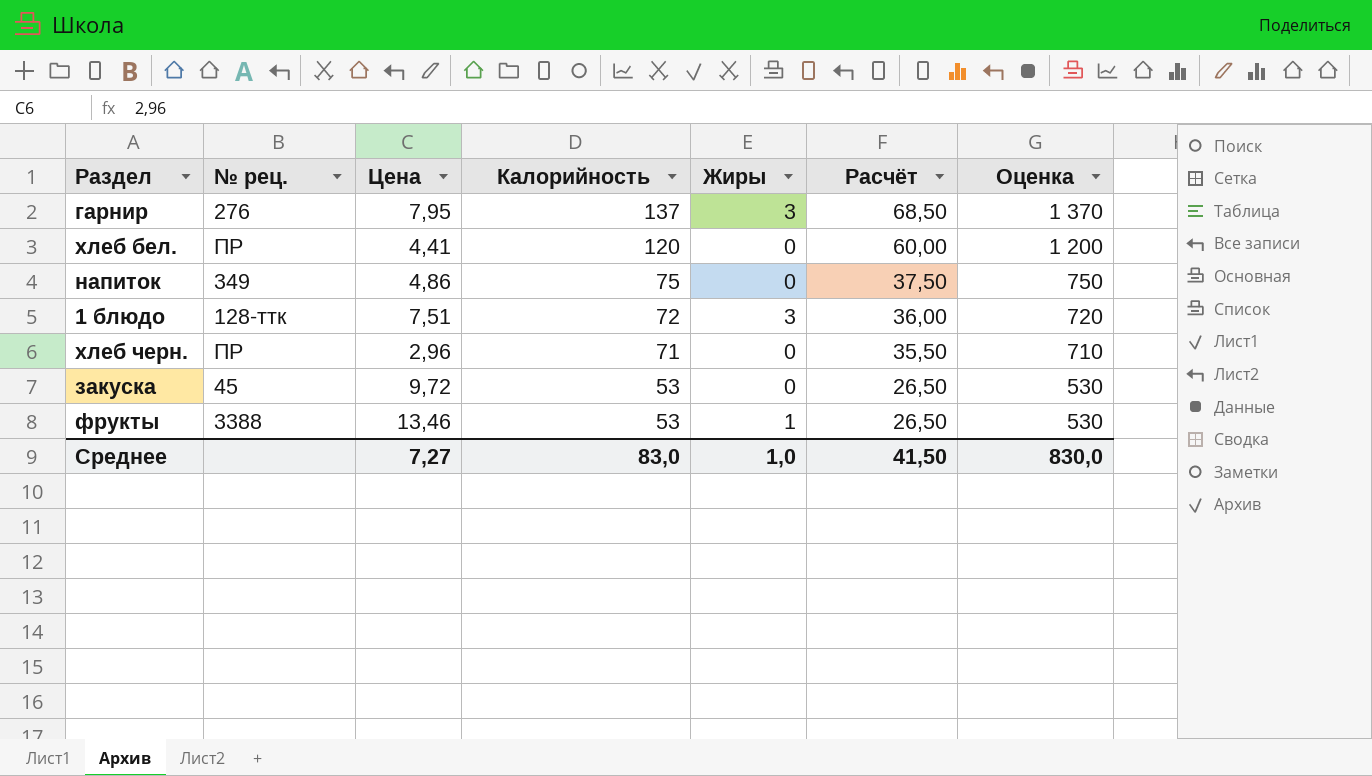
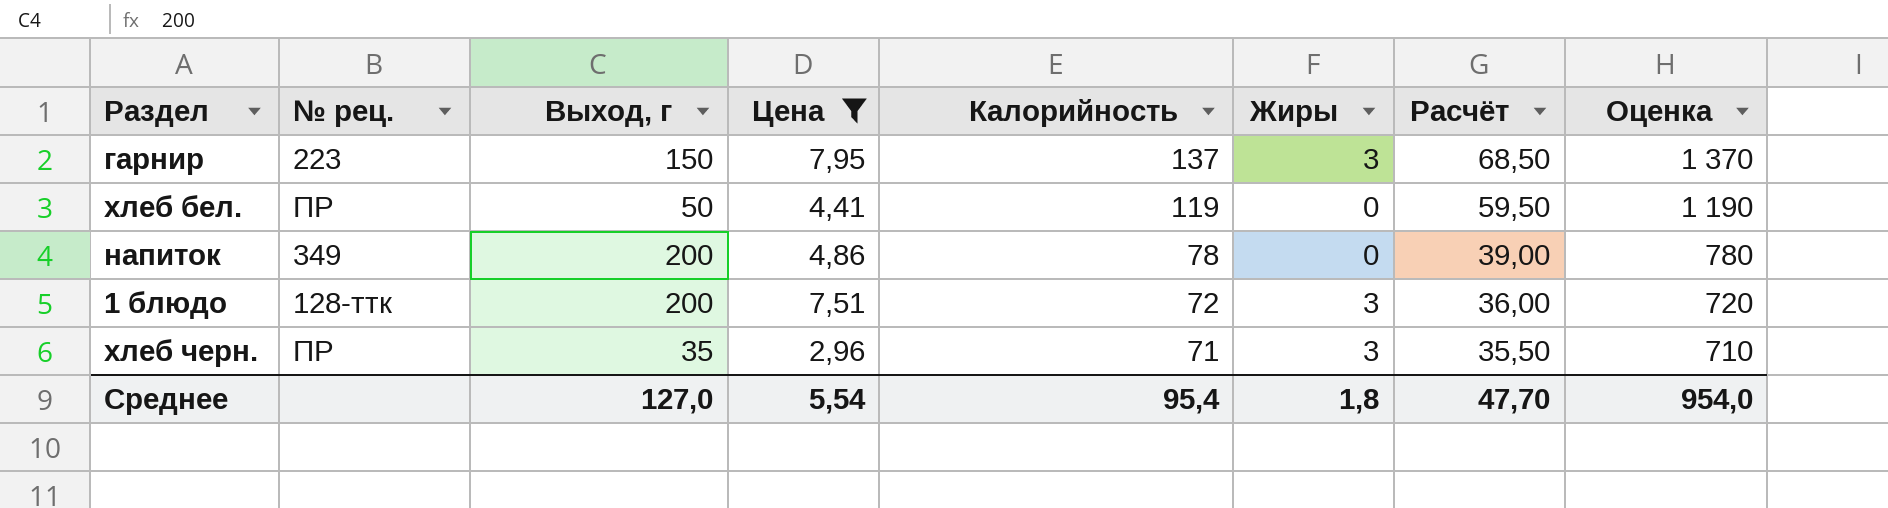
filter: none -> Цена <= 7,95
column Выход, г | position: none -> 3
гарнир | № рец.: 276 -> 223
хлеб бел. | Калорийность: 120 -> 119
хлеб бел. | Расчёт: 60,00 -> 59,50
хлеб бел. | Оценка: 1 200 -> 1 190
напиток | Калорийность: 75 -> 78
напиток | Расчёт: 37,50 -> 39,00
напиток | Оценка: 750 -> 780
хлеб черн. | Жиры: 0 -> 3
Среднее | Цена: 7,27 -> 5,54
Среднее | Калорийность: 83,0 -> 95,4
Среднее | Жиры: 1,0 -> 1,8
Среднее | Расчёт: 41,50 -> 47,70
Среднее | Оценка: 830,0 -> 954,0

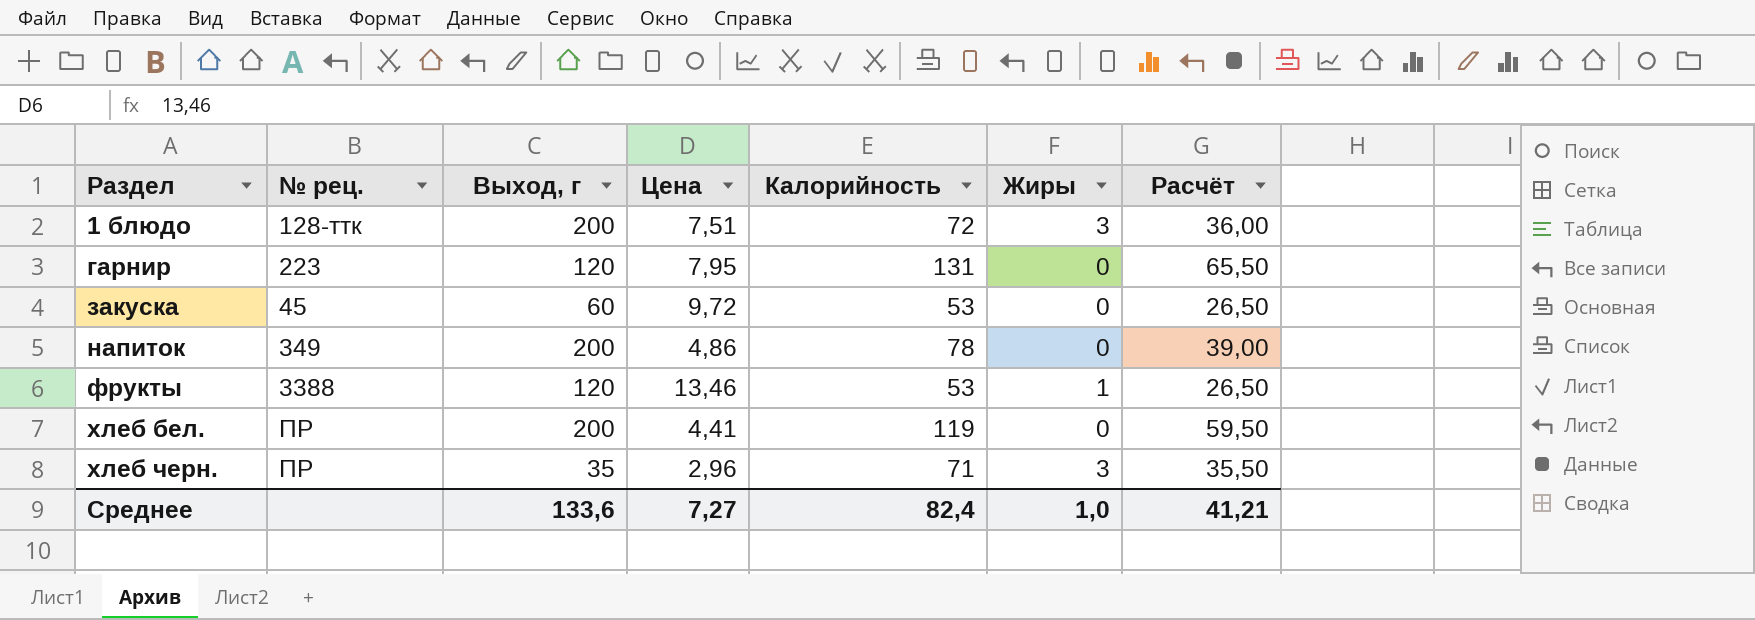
filter: Цена <= 7,95 -> none
row order: Калорийность descending -> Раздел ascending
column Оценка | formula: [Калорийность] * 10 -> none
гарнир | Выход, г: 150 -> 120
гарнир | Калорийность: 137 -> 131
гарнир | Жиры: 3 -> 0
гарнир | Расчёт: 68,50 -> 65,50
хлеб бел. | Выход, г: 50 -> 200
Среднее | Выход, г: 127,0 -> 133,6
Среднее | Цена: 5,54 -> 7,27
Среднее | Калорийность: 95,4 -> 82,4
Среднее | Жиры: 1,8 -> 1,0
Среднее | Расчёт: 47,70 -> 41,21

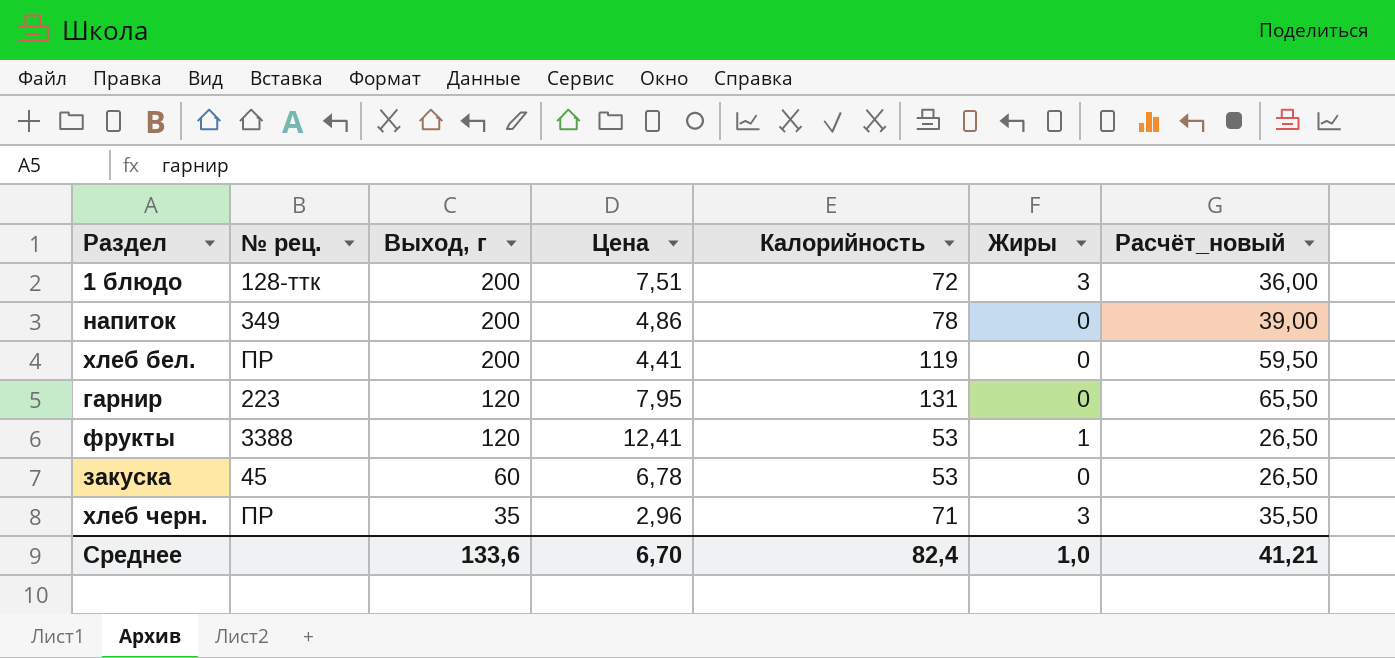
row order: Раздел ascending -> Выход, г descending
column name: Расчёт -> Расчёт_новый
фрукты | Цена: 13,46 -> 12,41
закуска | Цена: 9,72 -> 6,78
Среднее | Цена: 7,27 -> 6,70

